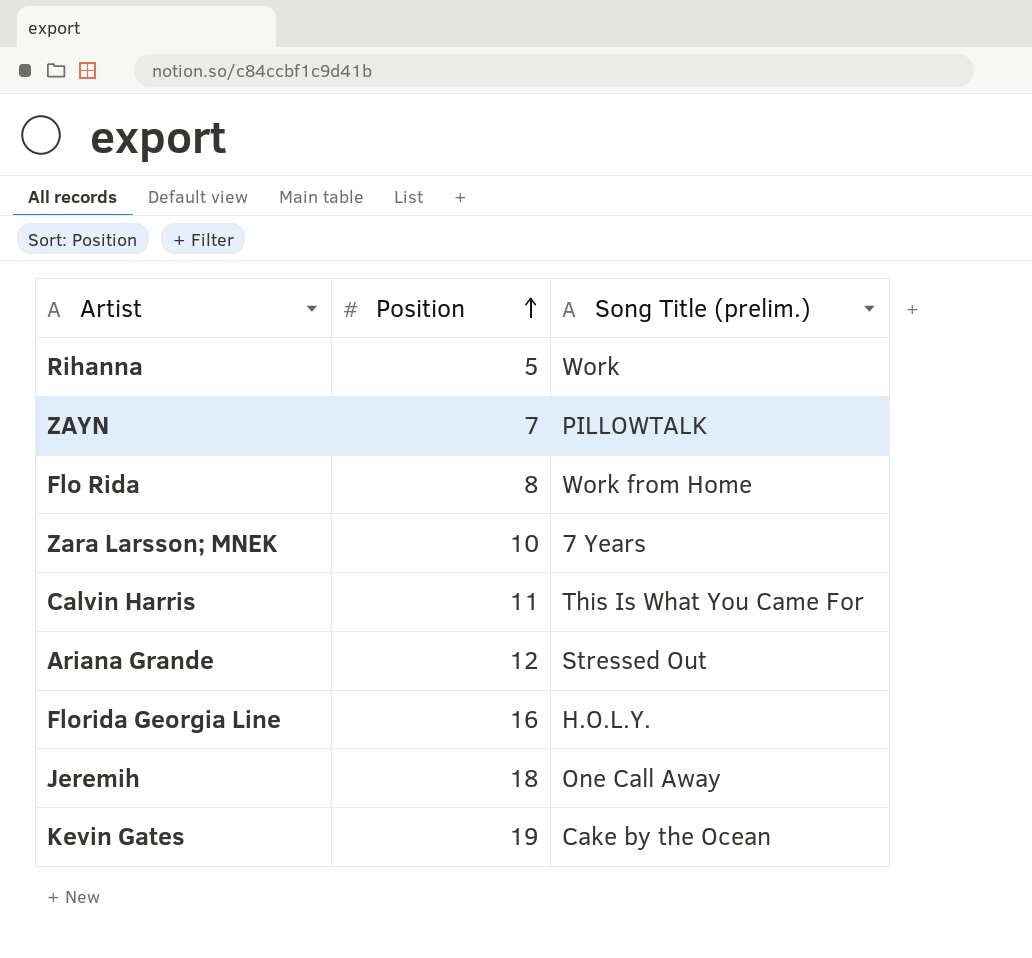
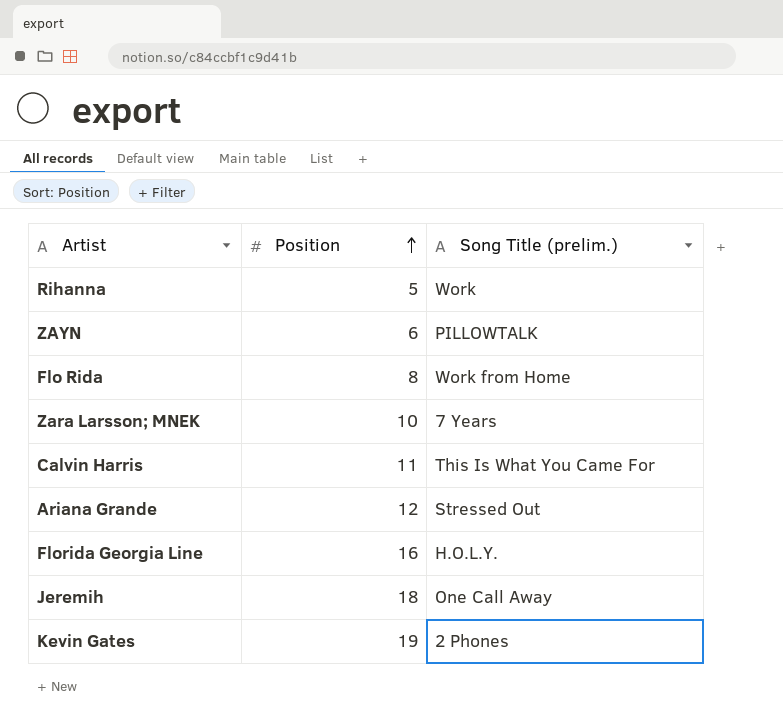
ZAYN | Position: 7 -> 6
Kevin Gates | Song Title (prelim.): Cake by the Ocean -> 2 Phones

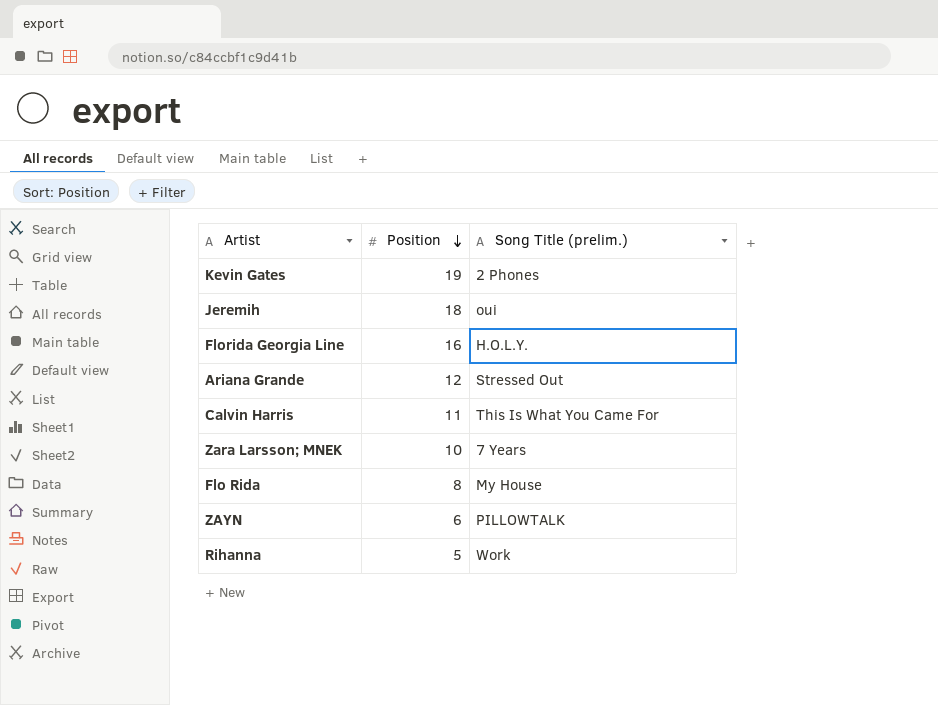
row order: Position ascending -> Position descending
Jeremih | Song Title (prelim.): One Call Away -> oui
Flo Rida | Song Title (prelim.): Work from Home -> My House

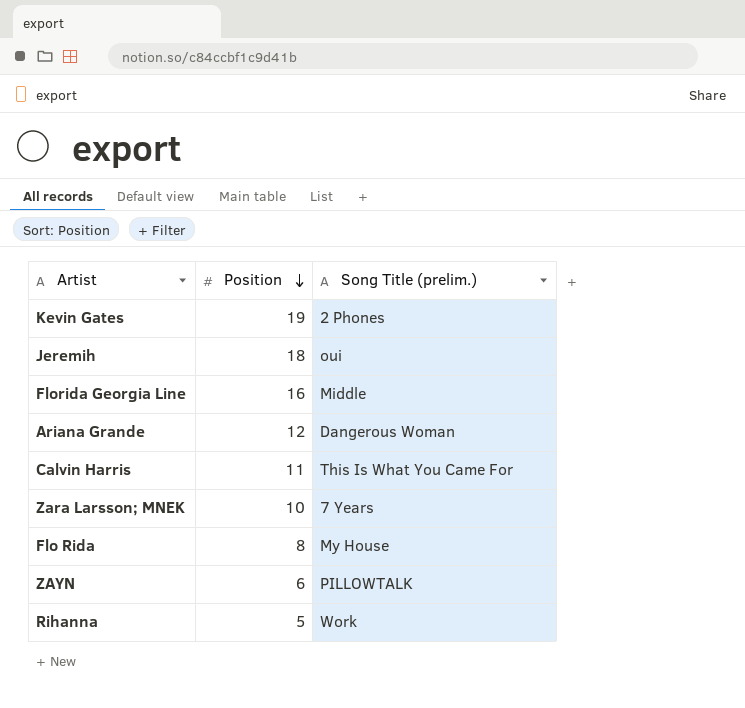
Florida Georgia Line | Song Title (prelim.): H.O.L.Y. -> Middle
Ariana Grande | Song Title (prelim.): Stressed Out -> Dangerous Woman

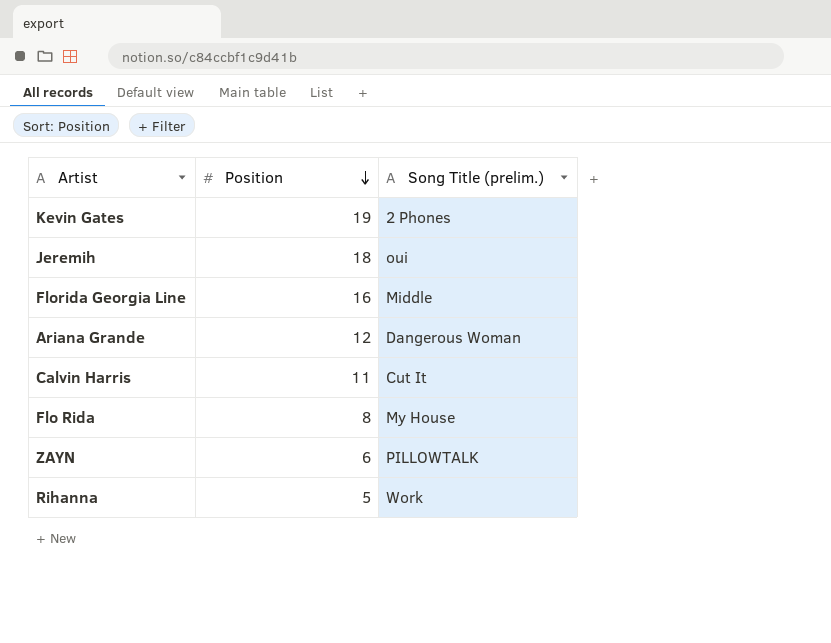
row Zara Larsson; MNEK: 10 | 7 Years -> none
Calvin Harris | Song Title (prelim.): This Is What You Came For -> Cut It

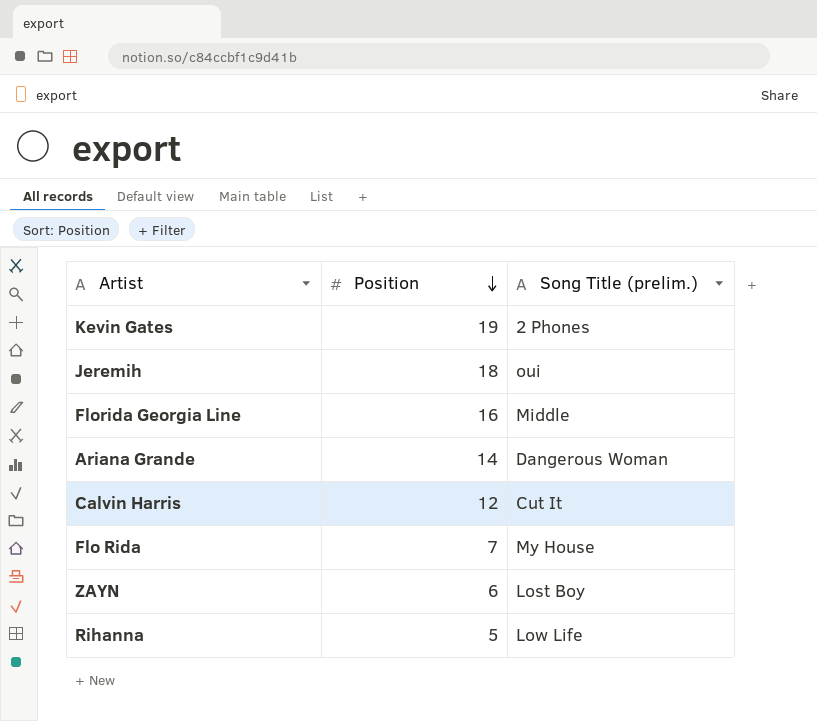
Ariana Grande | Position: 12 -> 14
Calvin Harris | Position: 11 -> 12
Flo Rida | Position: 8 -> 7
ZAYN | Song Title (prelim.): PILLOWTALK -> Lost Boy
Rihanna | Song Title (prelim.): Work -> Low Life

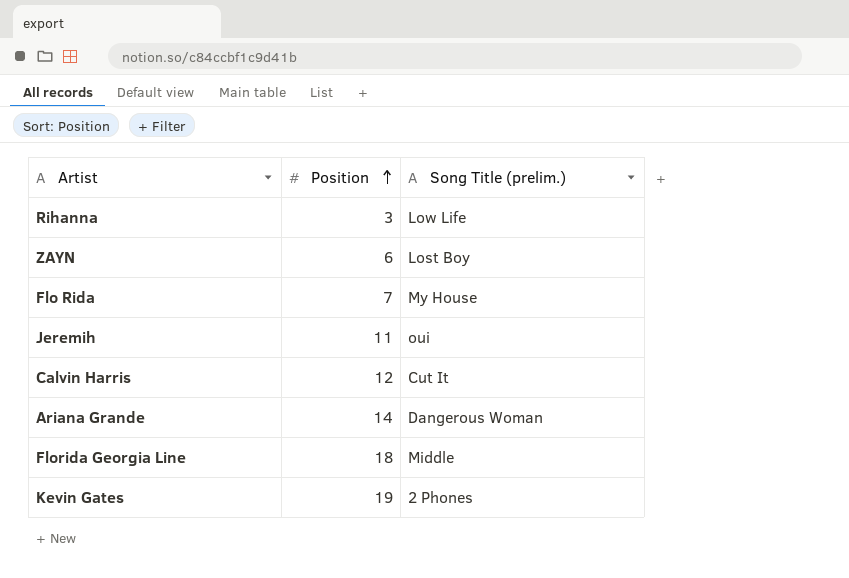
row order: Position descending -> Position ascending
Rihanna | Position: 5 -> 3
Jeremih | Position: 18 -> 11
Florida Georgia Line | Position: 16 -> 18

